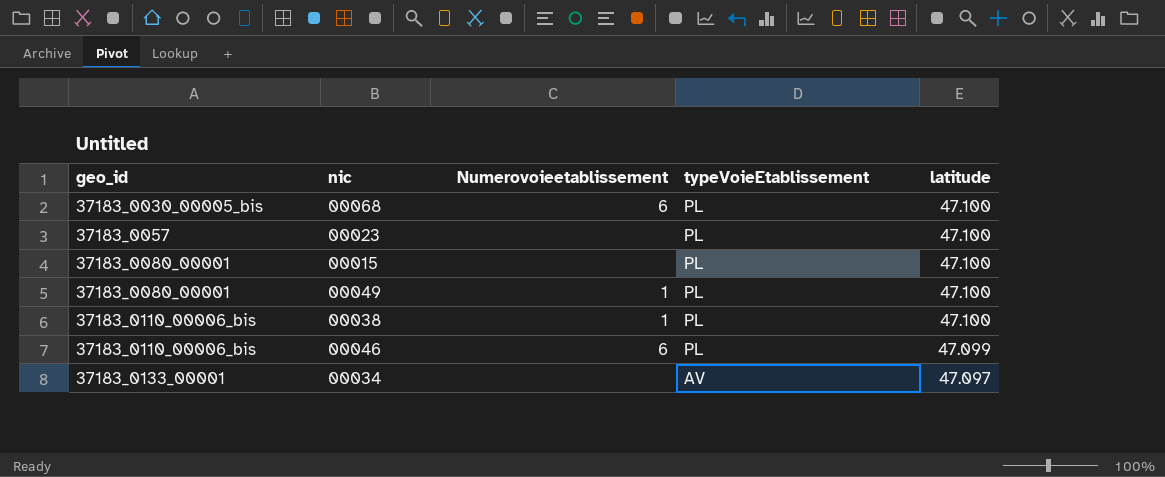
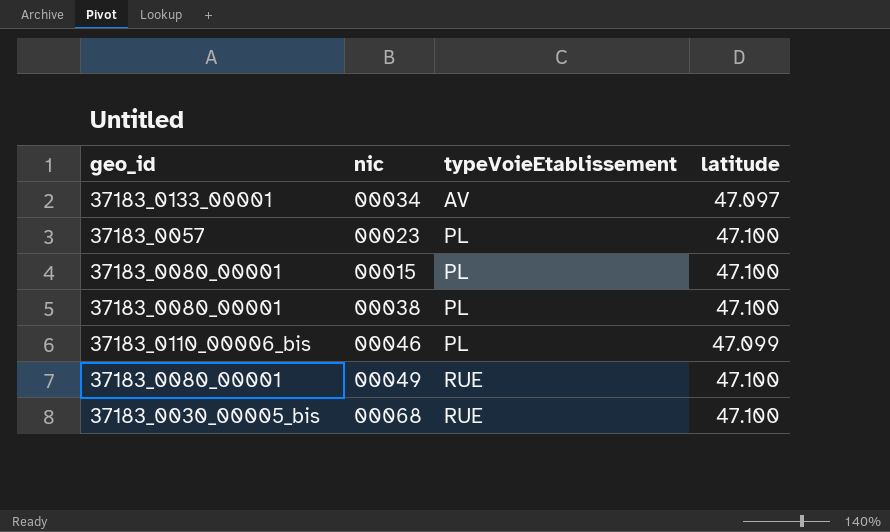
row order: geo_id ascending -> typeVoieEtablissement ascending
column Numerovoieetablissement | position: 3 -> none
00038 | geo_id: 37183_0110_00006_bis -> 37183_0080_00001
00049 | typeVoieEtablissement: PL -> RUE
00068 | typeVoieEtablissement: PL -> RUE

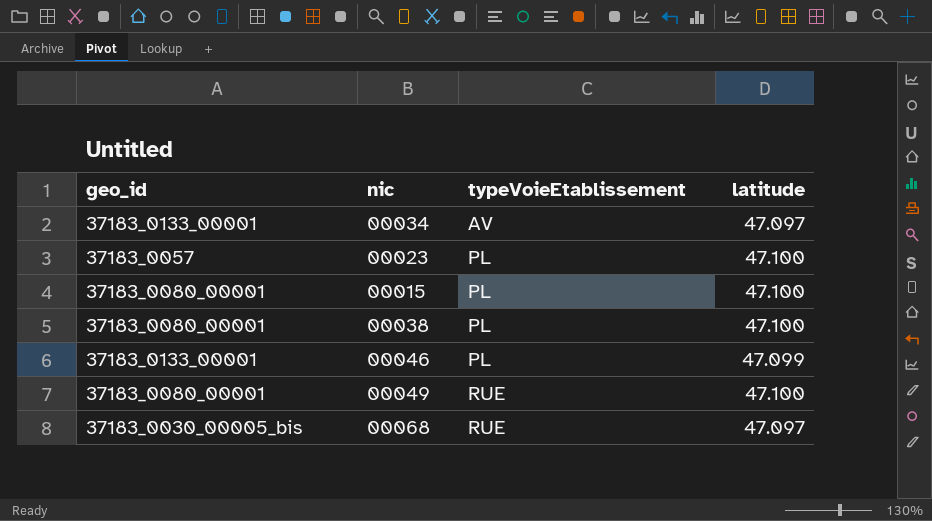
00046 | geo_id: 37183_0110_00006_bis -> 37183_0133_00001
00068 | latitude: 47.100 -> 47.097

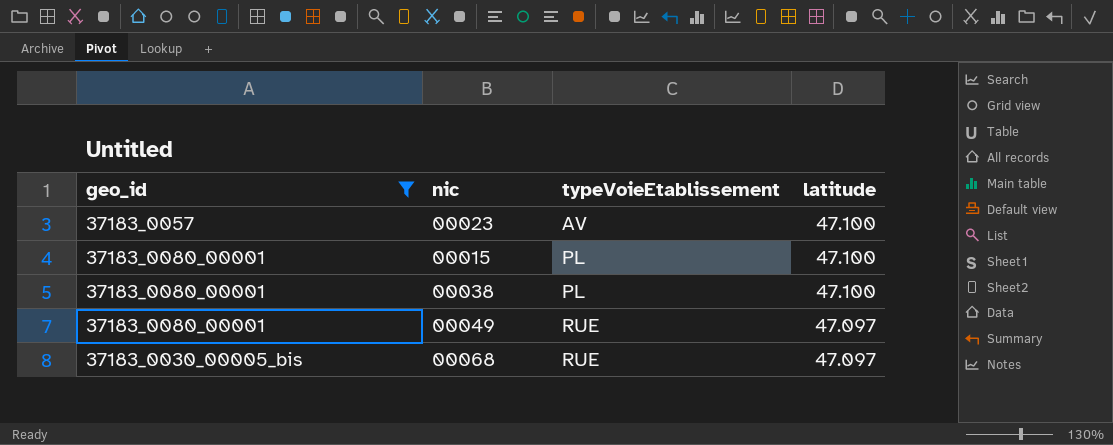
filter: none -> geo_id != 37183_0133_00001
00023 | typeVoieEtablissement: PL -> AV
00049 | latitude: 47.100 -> 47.097

